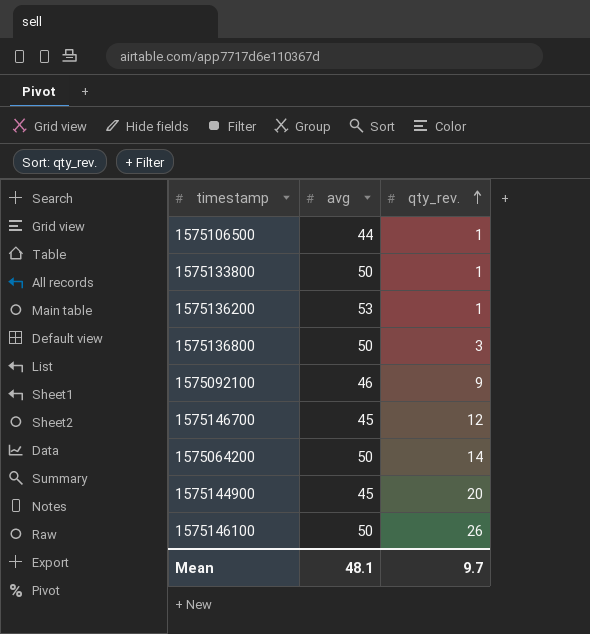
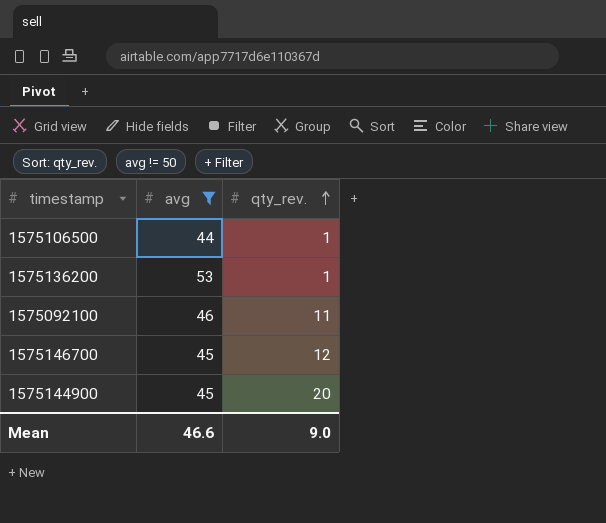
filter: none -> avg != 50
1575092100 | qty_rev.: 9 -> 11
Mean | avg: 48.1 -> 46.6
Mean | qty_rev.: 9.7 -> 9.0

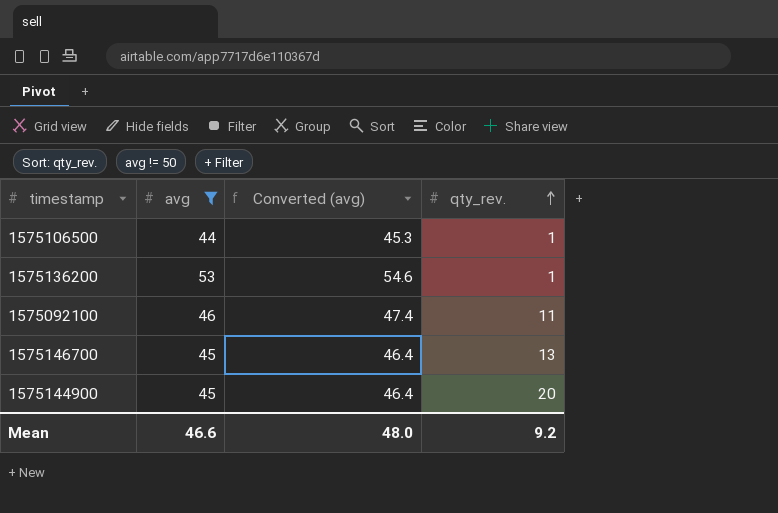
column Converted (avg) | formula: none -> [avg] * 1.03
1575146700 | qty_rev.: 12 -> 13
Mean | qty_rev.: 9.0 -> 9.2

